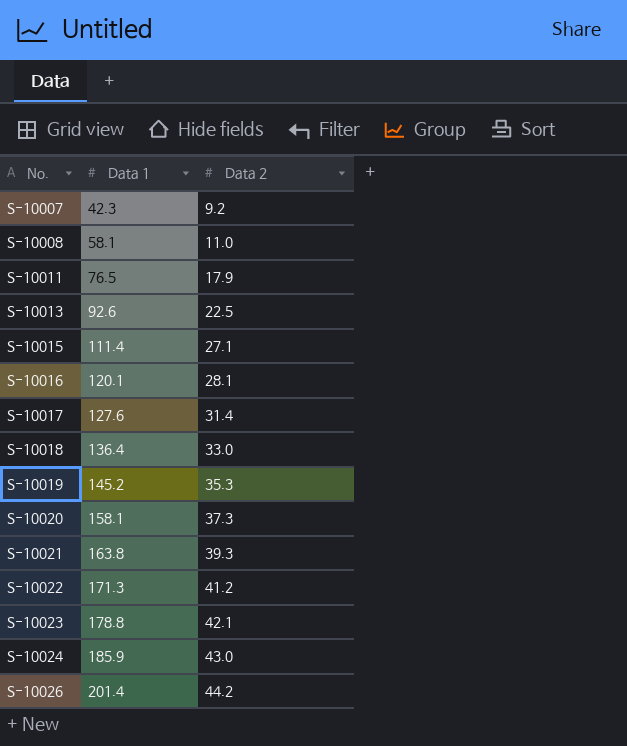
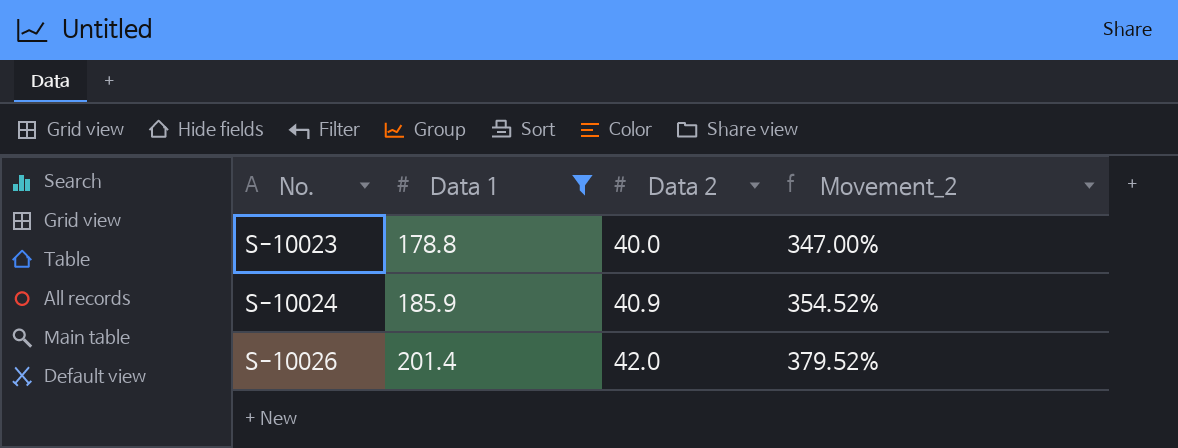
filter: none -> Data 1 >= 178.8
column Movement_2 | formula: none -> ([Data 1] - [Data 2]) / [Data 2]
S-10023 | Data 2: 42.1 -> 40.0
S-10024 | Data 2: 43.0 -> 40.9
S-10026 | Data 2: 44.2 -> 42.0

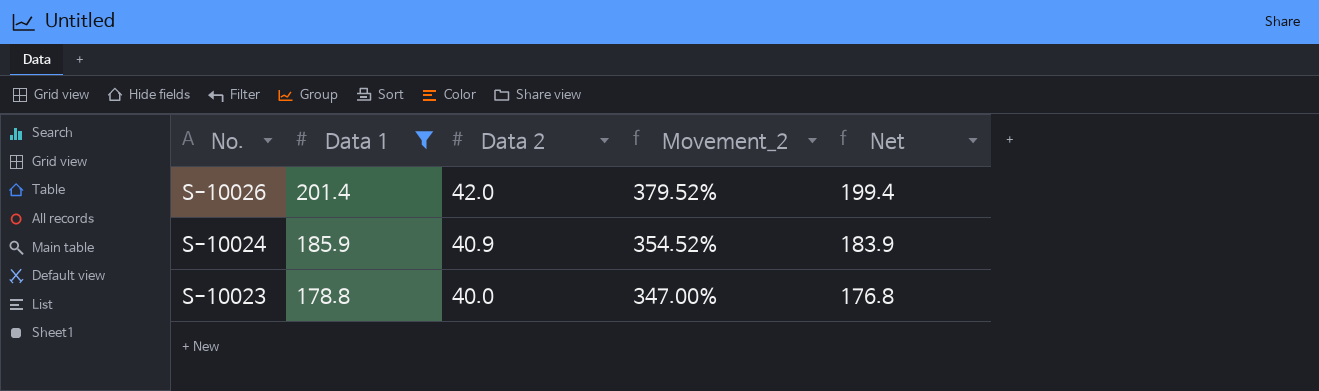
row order: No. ascending -> No. descending
column Net | formula: none -> [Data 1] - 2

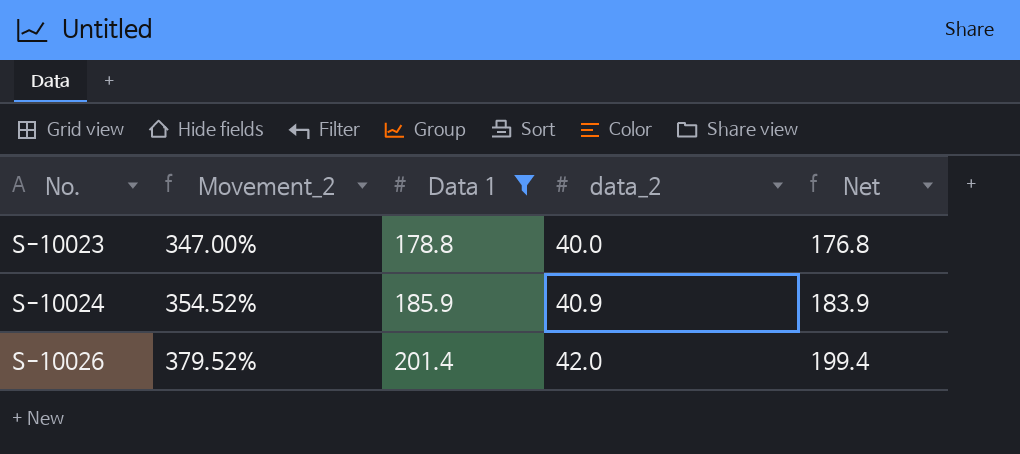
row order: No. descending -> No. ascending
column Movement_2 | position: 4 -> 2
column name: Data 2 -> data_2

